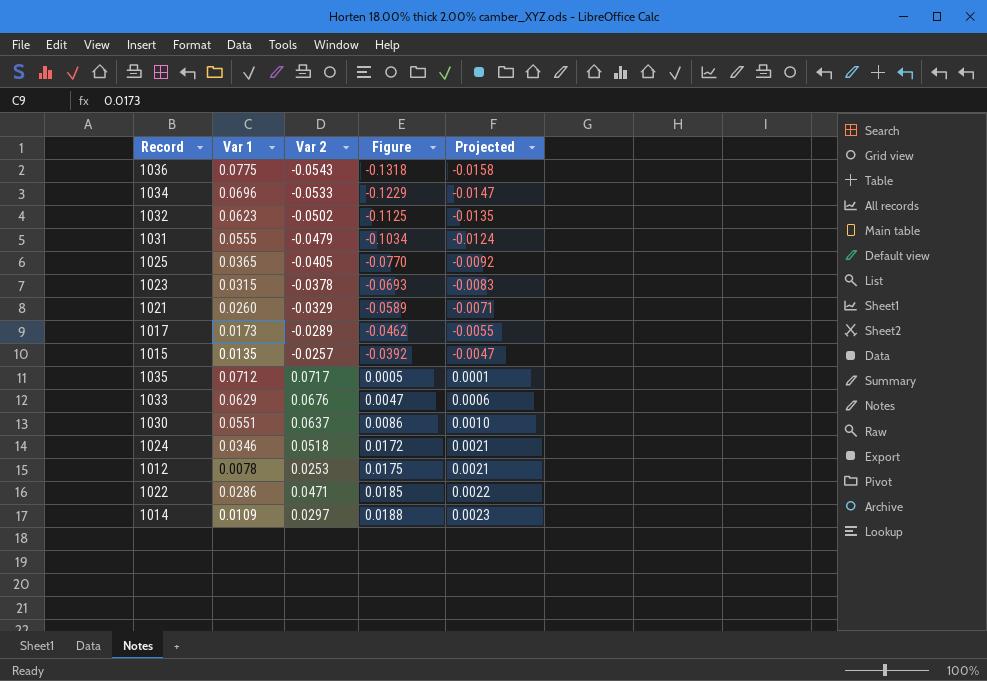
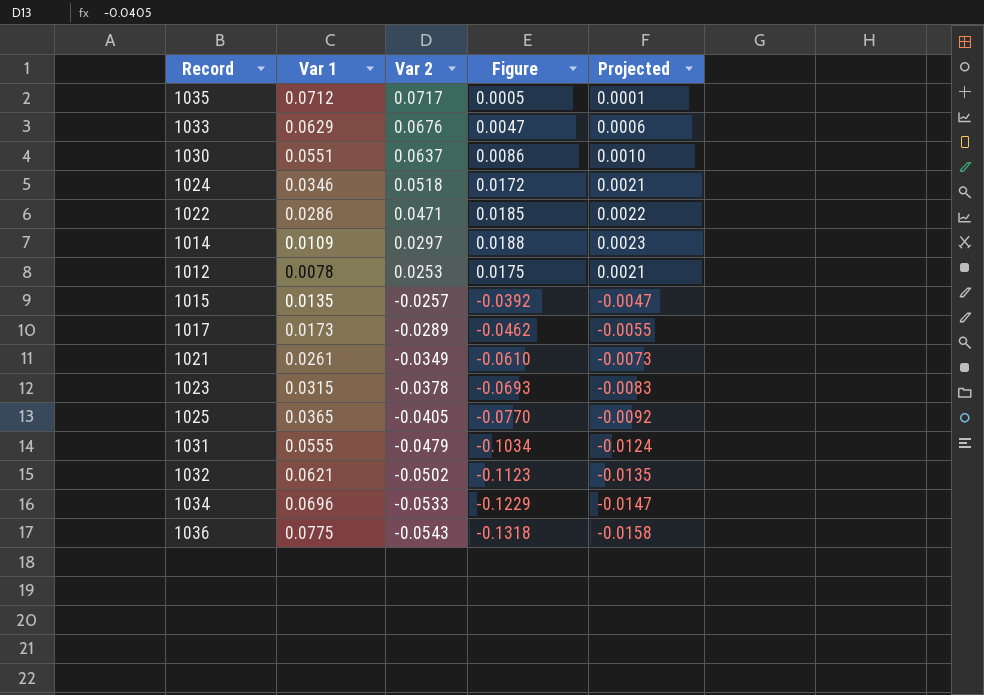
row order: Figure ascending -> Var 2 descending
1021 | Var 1: 0.0260 -> 0.0261
1021 | Var 2: -0.0329 -> -0.0349
1021 | Figure: -0.0589 -> -0.0610
1021 | Projected: -0.0071 -> -0.0073
1032 | Var 1: 0.0623 -> 0.0621
1032 | Figure: -0.1125 -> -0.1123

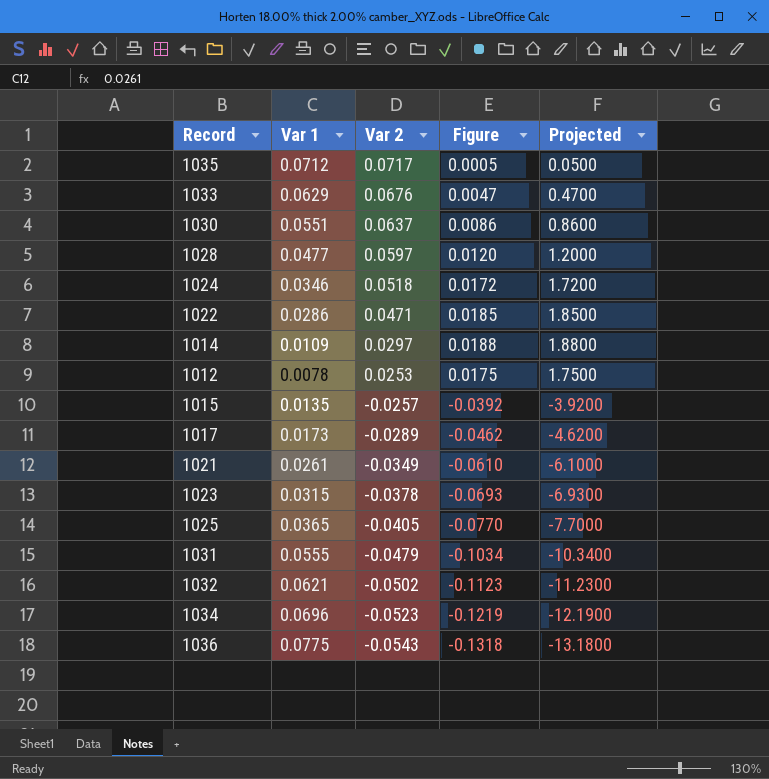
column Projected | formula: [Figure] * 0.12 -> [Figure] * 100
row 1028: none -> 0.0477 | 0.0597 | 0.0120 | 1.2000
1034 | Var 2: -0.0533 -> -0.0523
1034 | Figure: -0.1229 -> -0.1219

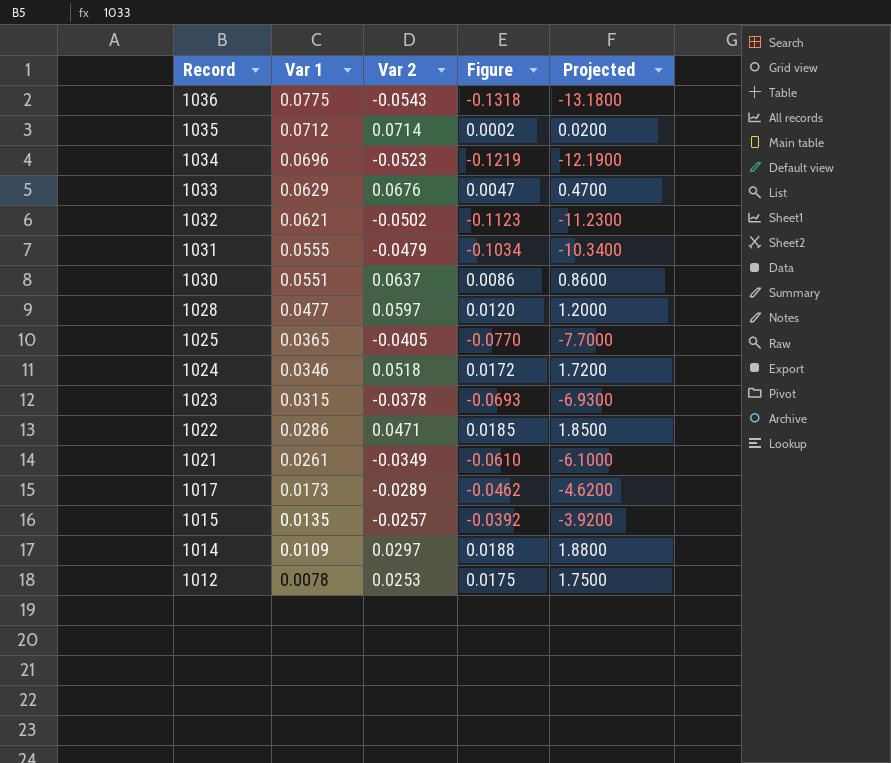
row order: Var 2 descending -> Record descending
1035 | Var 2: 0.0717 -> 0.0714
1035 | Figure: 0.0005 -> 0.0002
1035 | Projected: 0.0500 -> 0.0200

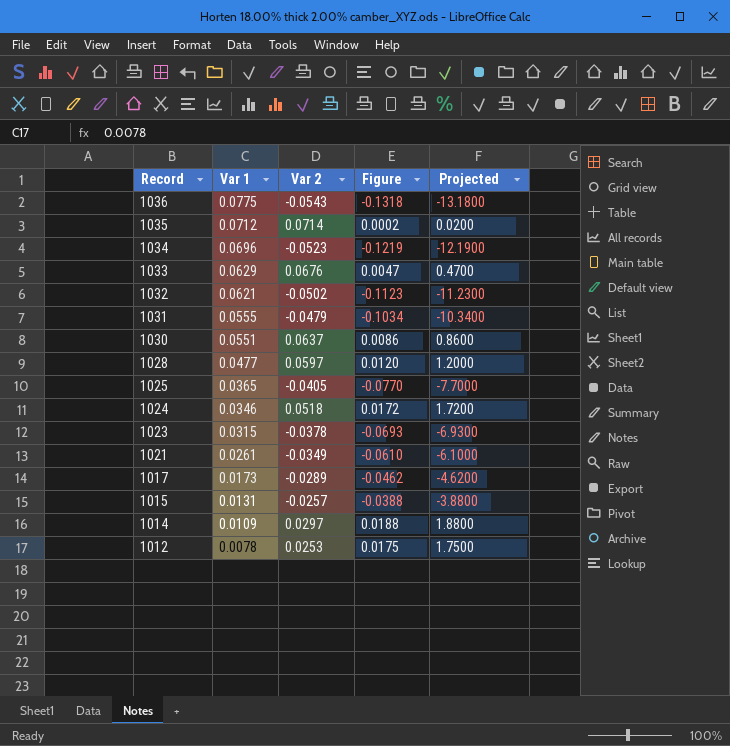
row 1022: 0.0286 | 0.0471 | 0.0185 | 1.8500 -> none
1015 | Var 1: 0.0135 -> 0.0131
1015 | Figure: -0.0392 -> -0.0388
1015 | Projected: -3.9200 -> -3.8800

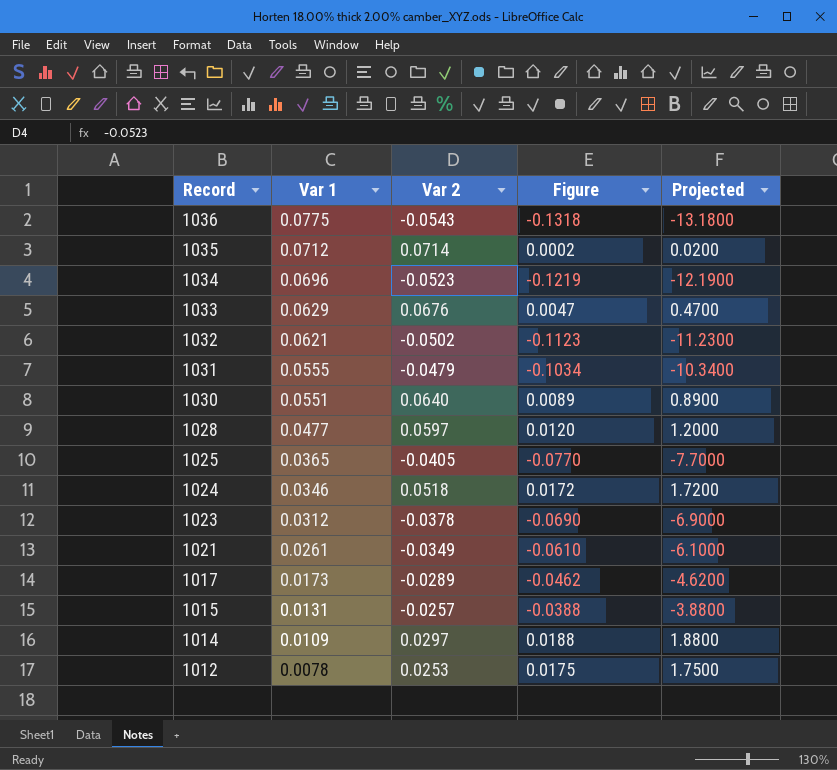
1030 | Var 2: 0.0637 -> 0.0640
1030 | Figure: 0.0086 -> 0.0089
1030 | Projected: 0.8600 -> 0.8900
1023 | Var 1: 0.0315 -> 0.0312
1023 | Figure: -0.0693 -> -0.0690
1023 | Projected: -6.9300 -> -6.9000

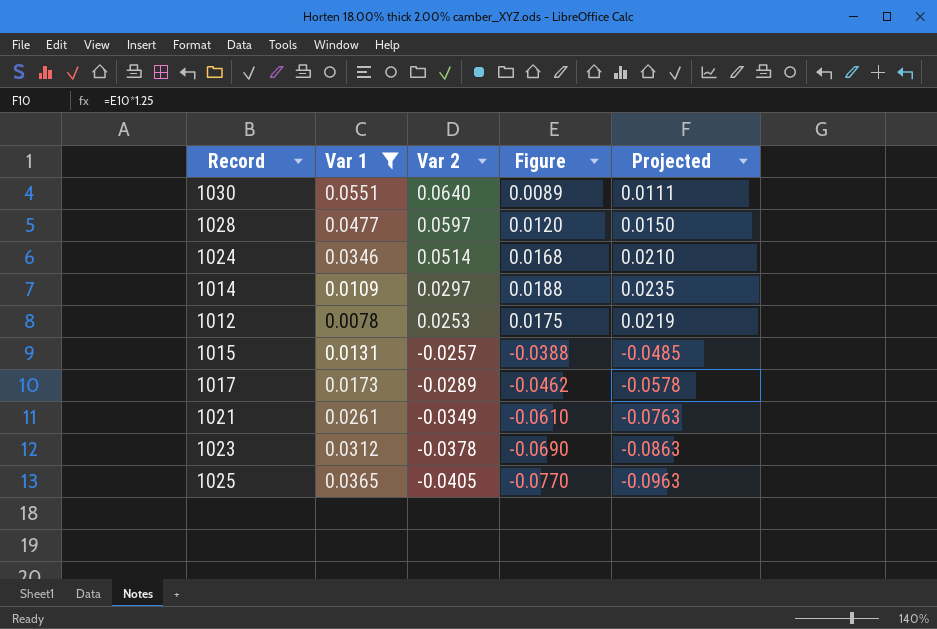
filter: none -> Var 1 <= 0.0551
row order: Record descending -> Var 2 descending
column Projected | formula: [Figure] * 100 -> [Figure] * 1.25
1024 | Var 2: 0.0518 -> 0.0514
1024 | Figure: 0.0172 -> 0.0168

